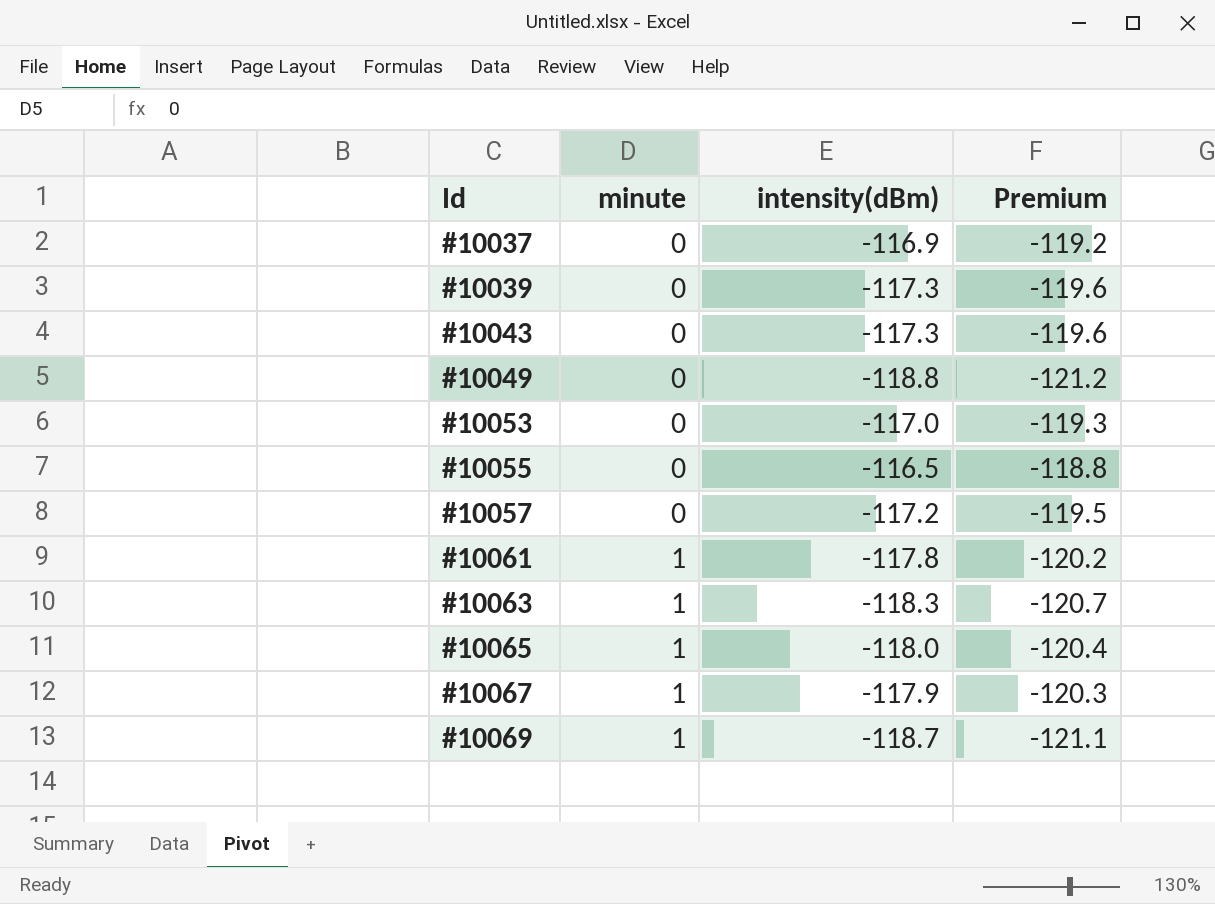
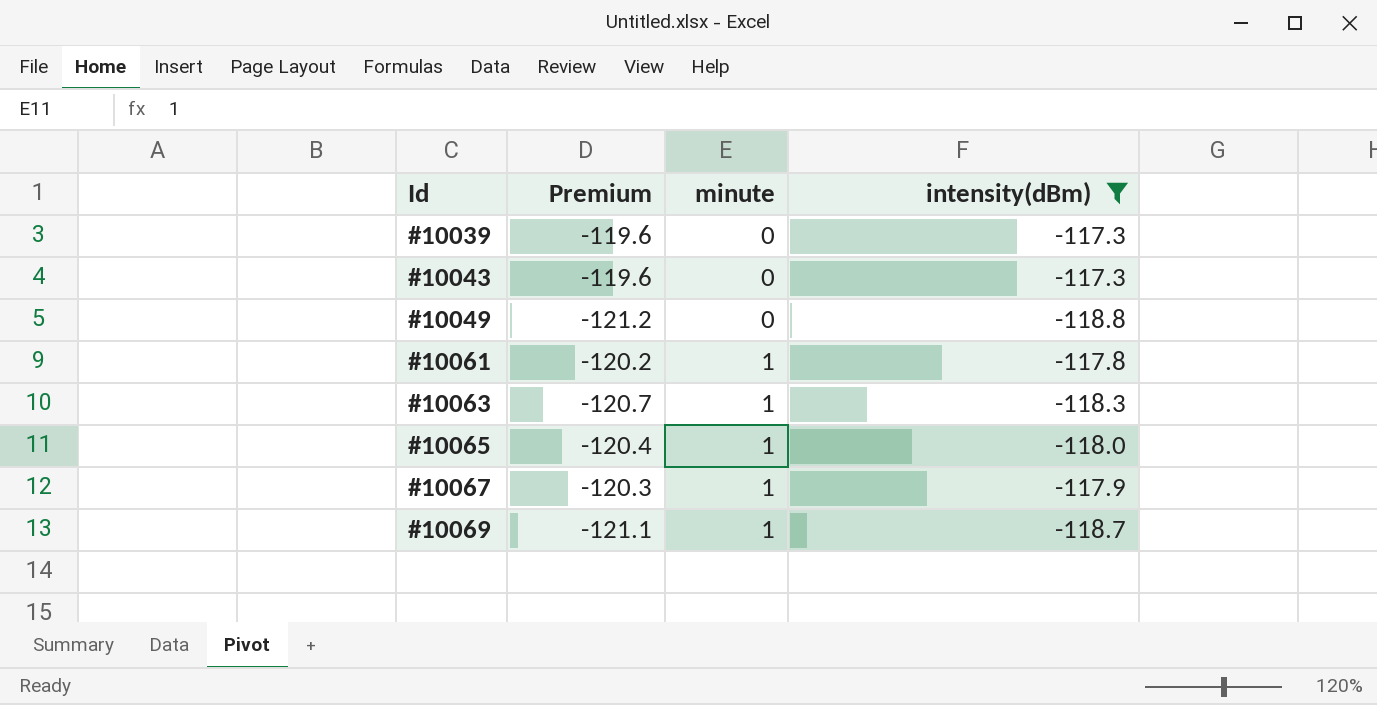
filter: none -> intensity(dBm) <= -117.3
column Premium | position: 4 -> 2

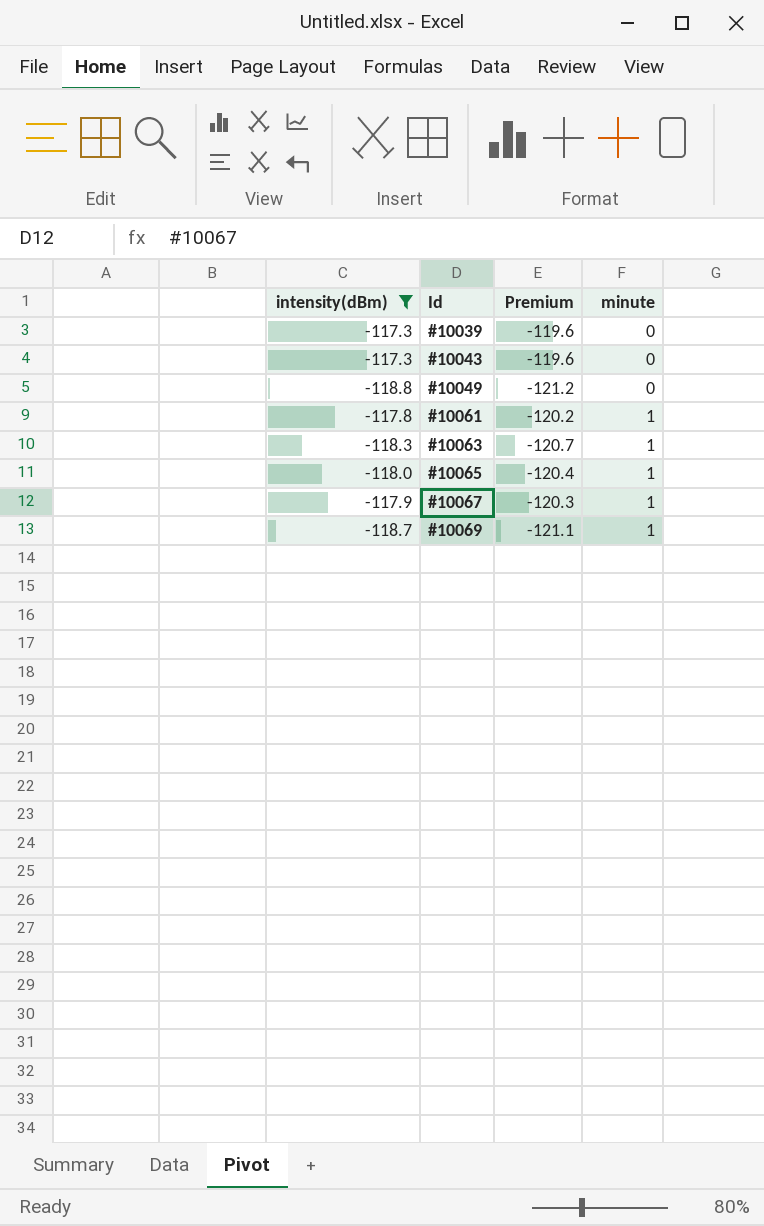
column intensity(dBm) | position: 4 -> 1

